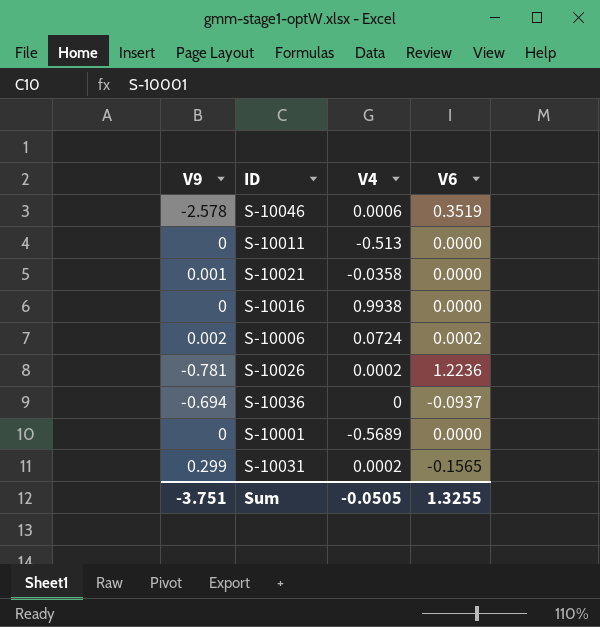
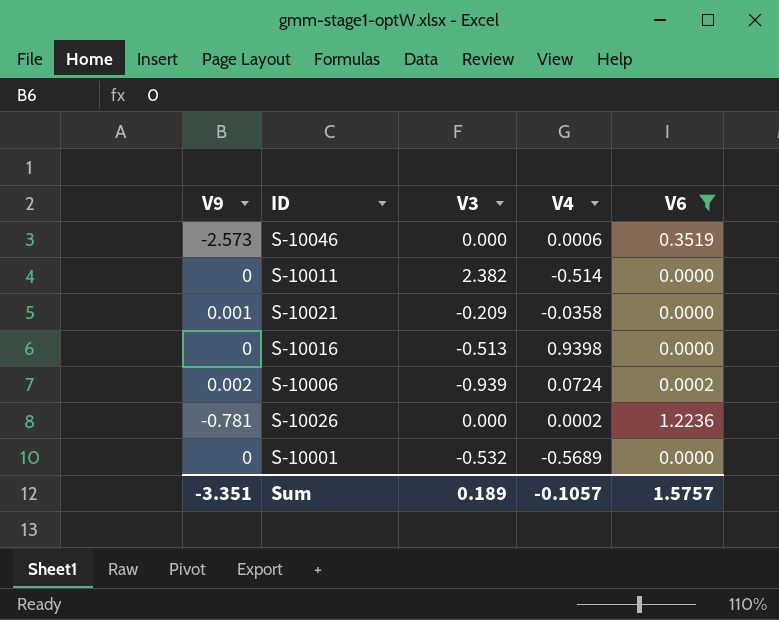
filter: none -> V6 >= 0.0000
column V3 | position: none -> 3
S-10046 | V9: -2.578 -> -2.573
S-10011 | V4: -0.513 -> -0.514
S-10016 | V4: 0.9938 -> 0.9398
Sum | V9: -3.751 -> -3.351
Sum | V4: -0.0505 -> -0.1057
Sum | V6: 1.3255 -> 1.5757

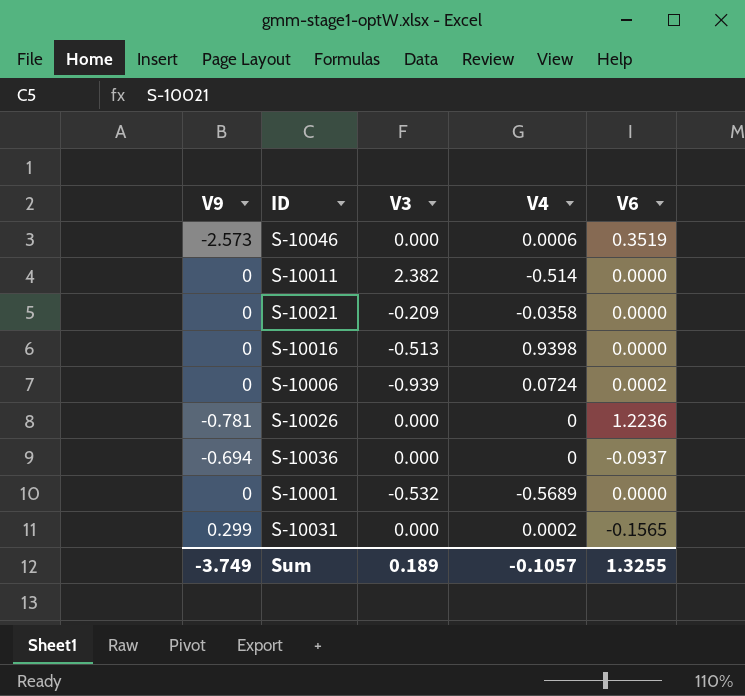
filter: V6 >= 0.0000 -> none
S-10021 | V9: 0.001 -> 0
S-10006 | V9: 0.002 -> 0
S-10026 | V4: 0.0002 -> 0
Sum | V9: -3.351 -> -3.749
Sum | V6: 1.5757 -> 1.3255

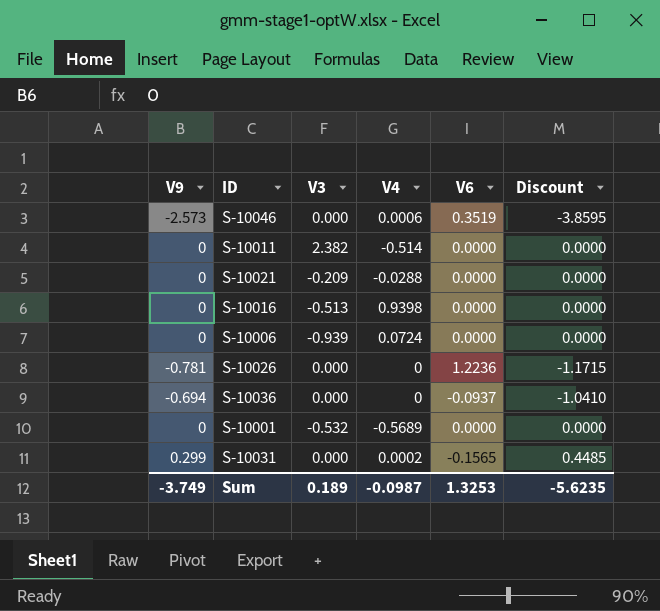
column Discount | formula: none -> [V9] * 1.5
S-10021 | V4: -0.0358 -> -0.0288
S-10006 | V6: 0.0002 -> 0.0000
Sum | V4: -0.1057 -> -0.0987
Sum | V6: 1.3255 -> 1.3253

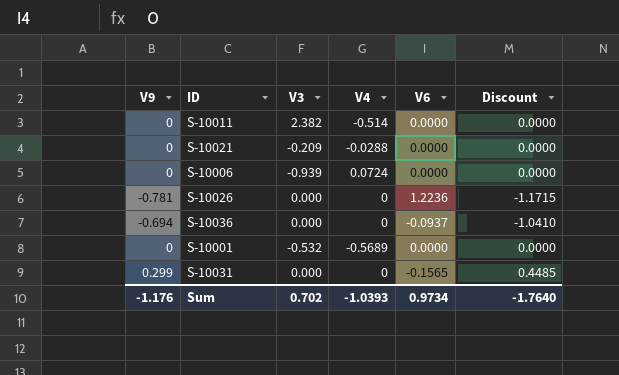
row S-10046: -2.573 | 0.000 | 0.0006 | 0.3519 | -3.8595 -> none
row S-10016: 0 | -0.513 | 0.9398 | 0.0000 | 0.0000 -> none
S-10031 | V4: 0.0002 -> 0
Sum | V9: -3.749 -> -1.176
Sum | V3: 0.189 -> 0.702
Sum | V4: -0.0987 -> -1.0393
Sum | V6: 1.3253 -> 0.9734
Sum | Discount: -5.6235 -> -1.7640

